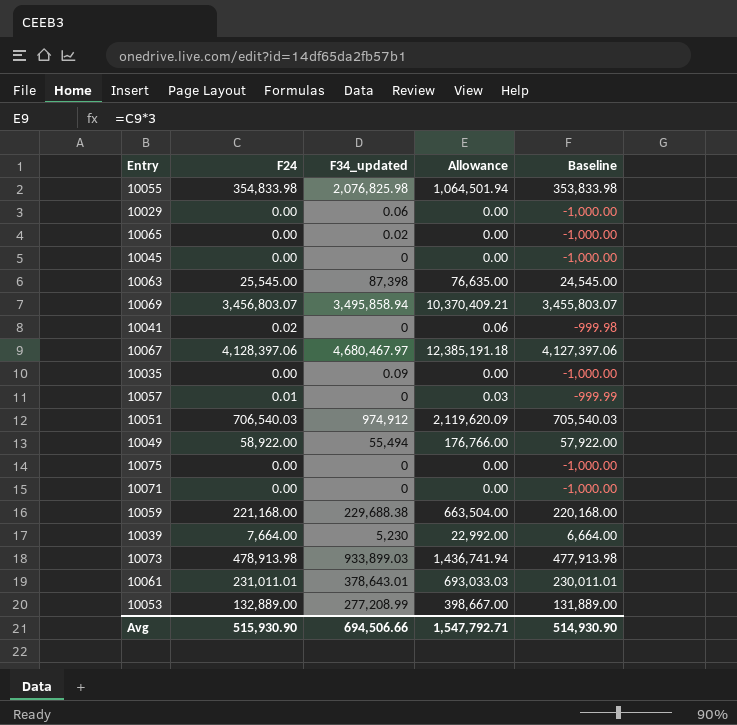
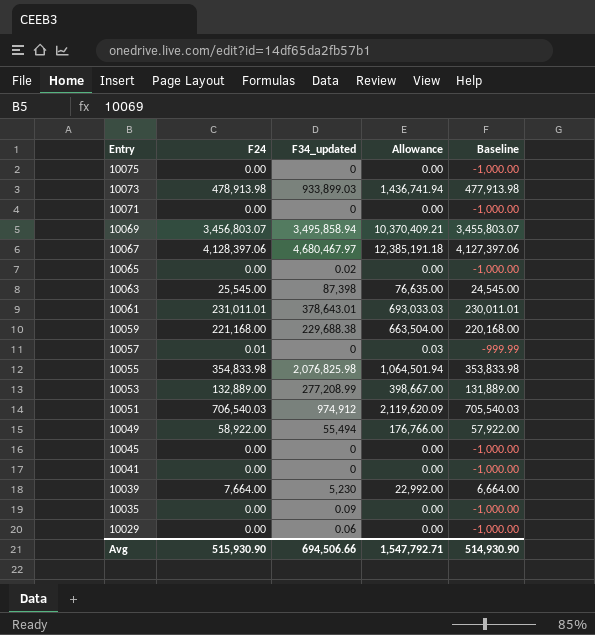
row order: none -> Entry descending
10041 | F24: 0.02 -> 0.00
10041 | Allowance: 0.06 -> 0.00
10041 | Baseline: -999.98 -> -1,000.00

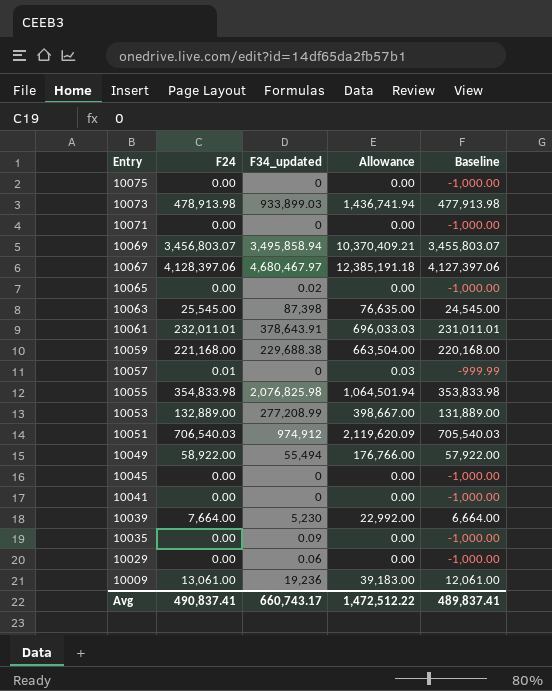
10061 | F24: 231,011.01 -> 232,011.01
10061 | F34_updated: 378,643.01 -> 378,643.91
10061 | Allowance: 693,033.03 -> 696,033.03
10061 | Baseline: 230,011.01 -> 231,011.01
row 10009: none -> 13,061.00 | 19,236 | 39,183.00 | 12,061.00
Avg | F24: 515,930.90 -> 490,837.41
Avg | F34_updated: 694,506.66 -> 660,743.17
Avg | Allowance: 1,547,792.71 -> 1,472,512.22
Avg | Baseline: 514,930.90 -> 489,837.41

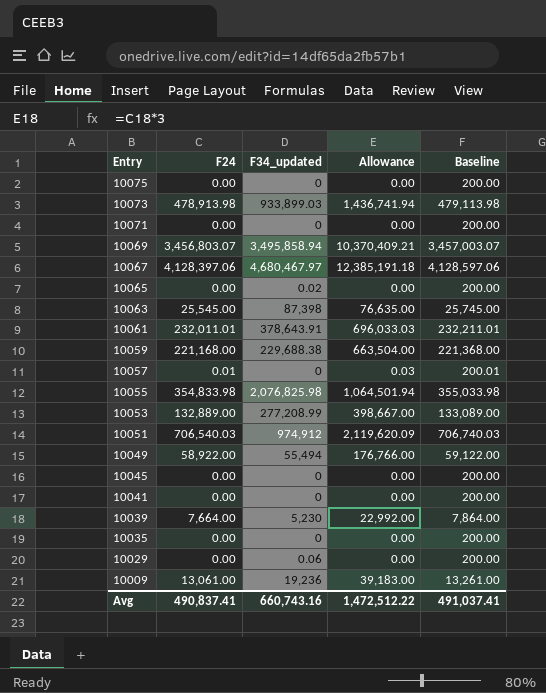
column Baseline | formula: [F24] - 1000 -> [F24] + 200
10035 | F34_updated: 0.09 -> 0
Avg | F34_updated: 660,743.17 -> 660,743.16
Avg | Baseline: 489,837.41 -> 491,037.41

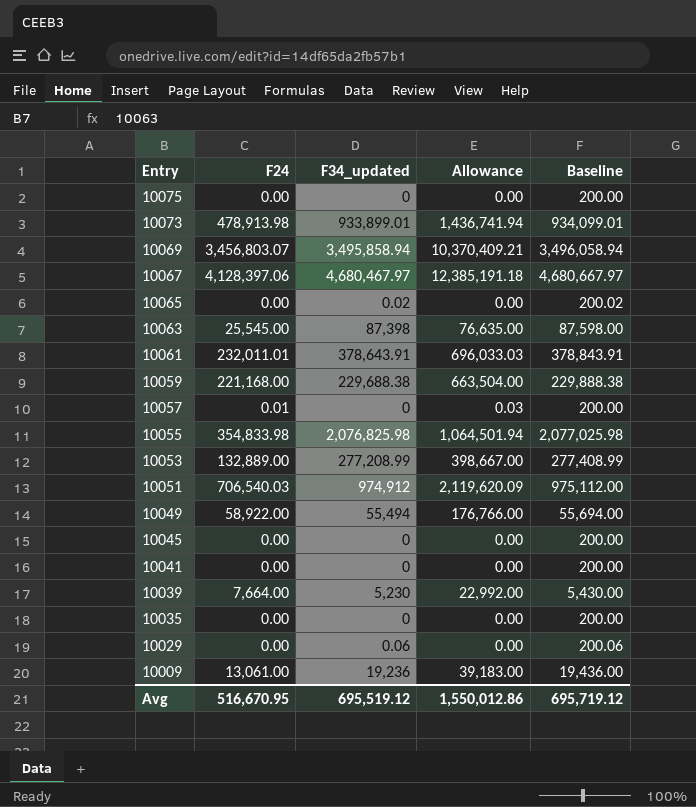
column Baseline | formula: [F24] + 200 -> [F34_updated] + 200
row 10071: 0.00 | 0 | 0.00 | 200.00 -> none
10073 | F34_updated: 933,899.03 -> 933,899.01
Avg | F24: 490,837.41 -> 516,670.95
Avg | F34_updated: 660,743.16 -> 695,519.12
Avg | Allowance: 1,472,512.22 -> 1,550,012.86
Avg | Baseline: 491,037.41 -> 695,719.12

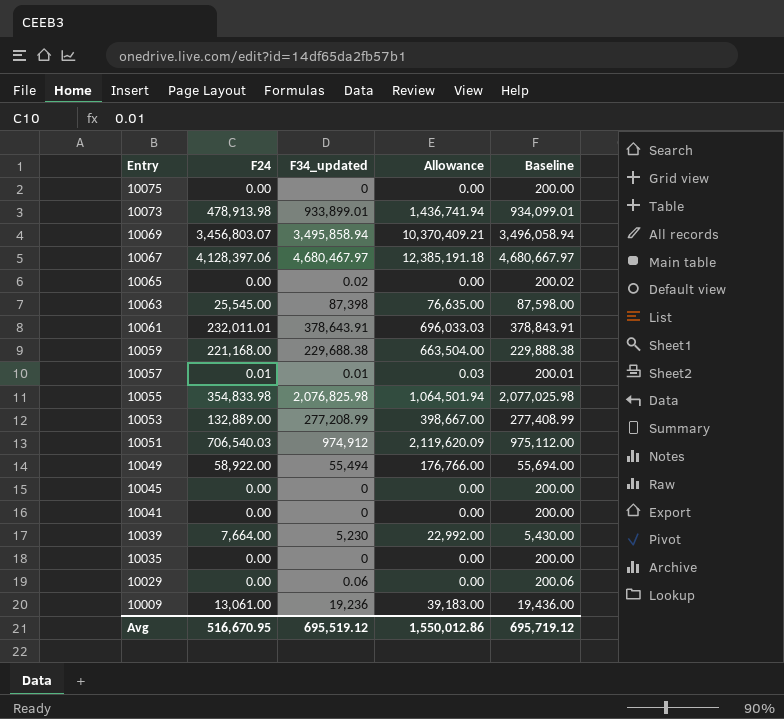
10057 | F34_updated: 0 -> 0.01
10057 | Baseline: 200.00 -> 200.01

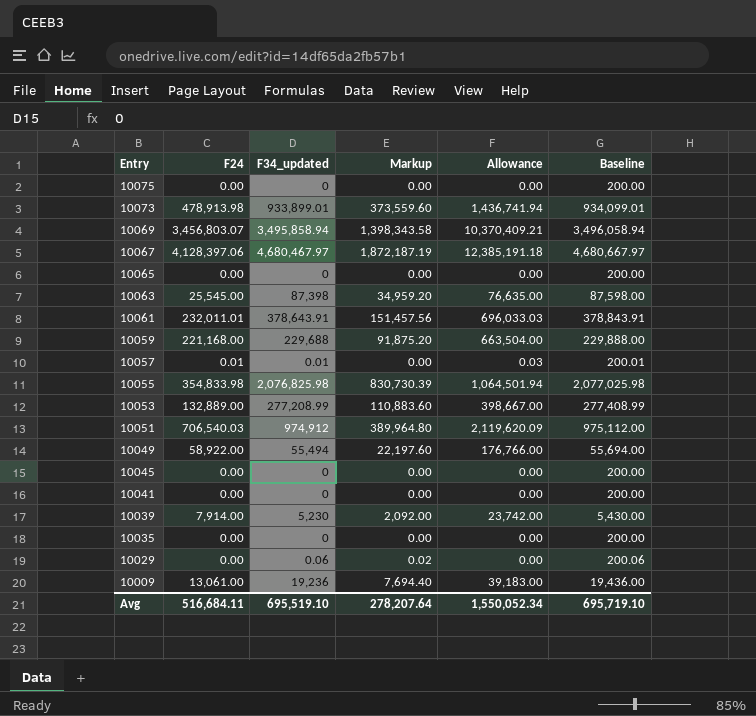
column Markup | formula: none -> [F34_updated] * 0.4
10065 | F34_updated: 0.02 -> 0
10065 | Baseline: 200.02 -> 200.00
10059 | F34_updated: 229,688.38 -> 229,688
10059 | Baseline: 229,888.38 -> 229,888.00
10039 | F24: 7,664.00 -> 7,914.00
10039 | Allowance: 22,992.00 -> 23,742.00
Avg | F24: 516,670.95 -> 516,684.11
Avg | F34_updated: 695,519.12 -> 695,519.10
Avg | Allowance: 1,550,012.86 -> 1,550,052.34
Avg | Baseline: 695,719.12 -> 695,719.10

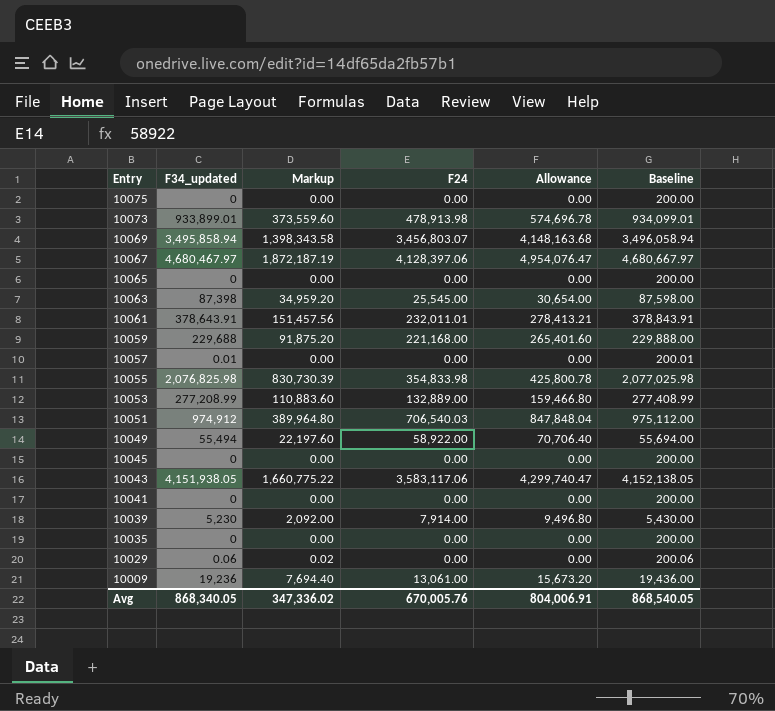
column F24 | position: 2 -> 4
column Allowance | formula: [F24] * 3 -> [F24] * 1.2
10057 | F24: 0.01 -> 0.00
row 10043: none -> 4,151,938.05 | 1,660,775.22 | 3,583,117.06 | 4,299,740.47 | 4,152,138.05
Avg | F34_updated: 695,519.10 -> 868,340.05
Avg | Markup: 278,207.64 -> 347,336.02
Avg | F24: 516,684.11 -> 670,005.76
Avg | Allowance: 1,550,052.34 -> 804,006.91
Avg | Baseline: 695,719.10 -> 868,540.05

